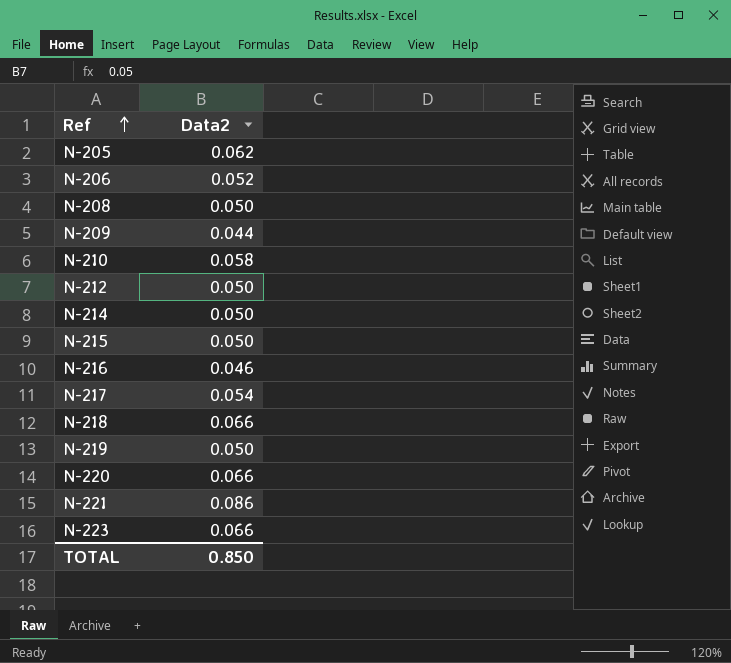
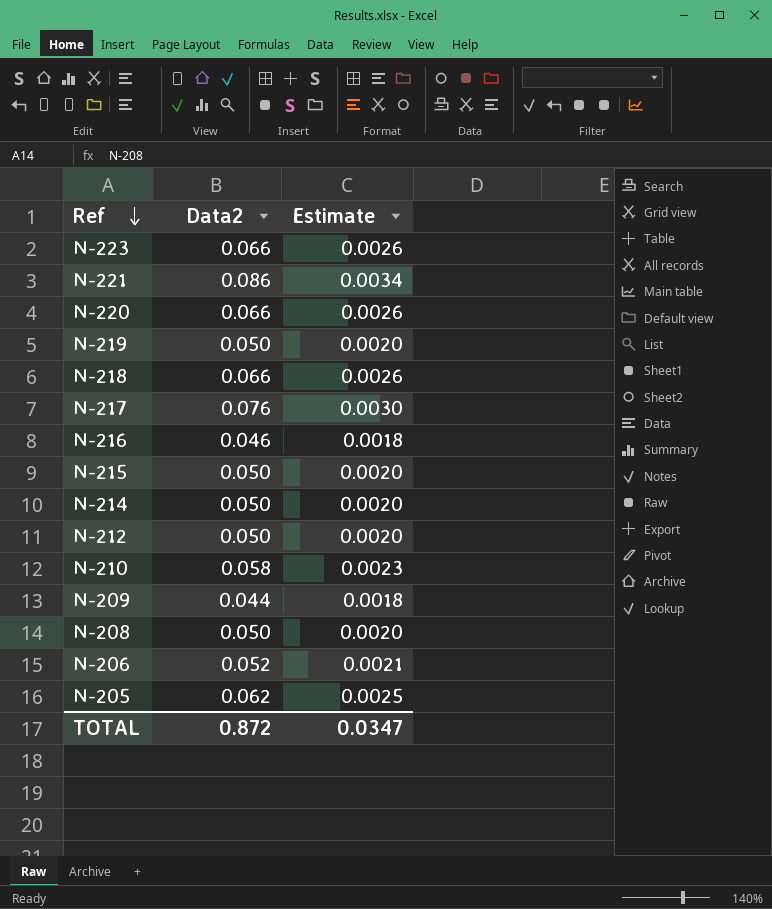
row order: Ref ascending -> Ref descending
column Estimate | formula: none -> [Data2] * 0.04
N-217 | Data2: 0.054 -> 0.076
TOTAL | Data2: 0.850 -> 0.872

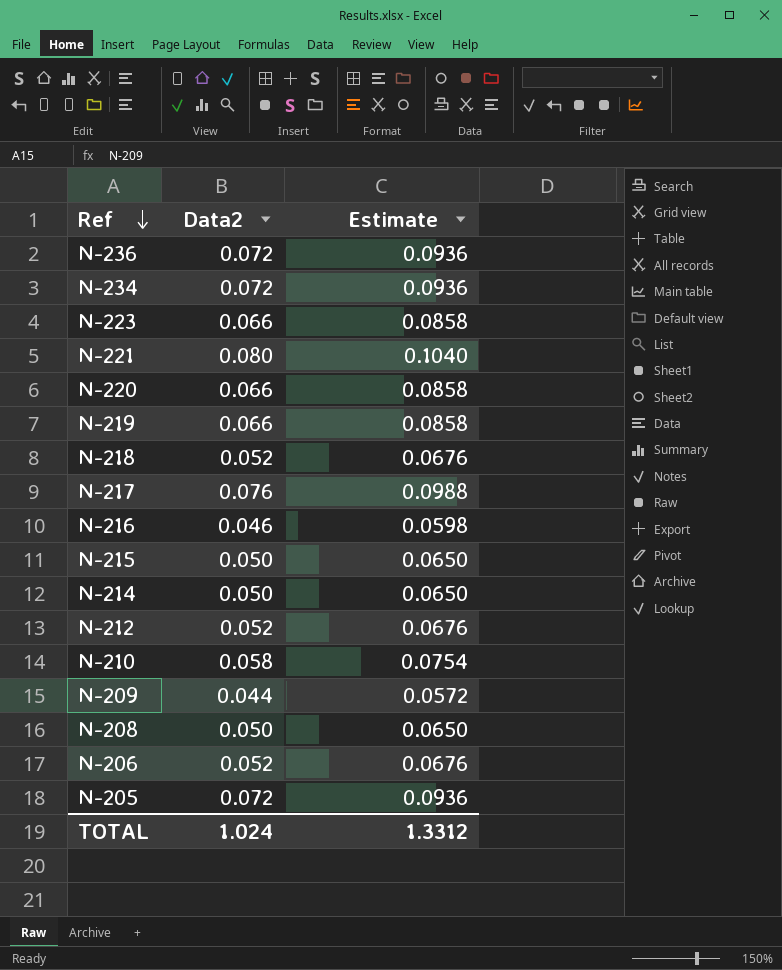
column Estimate | formula: [Data2] * 0.04 -> [Data2] * 1.3
row N-236: none -> 0.072 | 0.0936
row N-234: none -> 0.072 | 0.0936
N-221 | Data2: 0.086 -> 0.080
N-219 | Data2: 0.050 -> 0.066
N-218 | Data2: 0.066 -> 0.052
N-212 | Data2: 0.050 -> 0.052
N-205 | Data2: 0.062 -> 0.072
TOTAL | Data2: 0.872 -> 1.024
TOTAL | Estimate: 0.0347 -> 1.3312

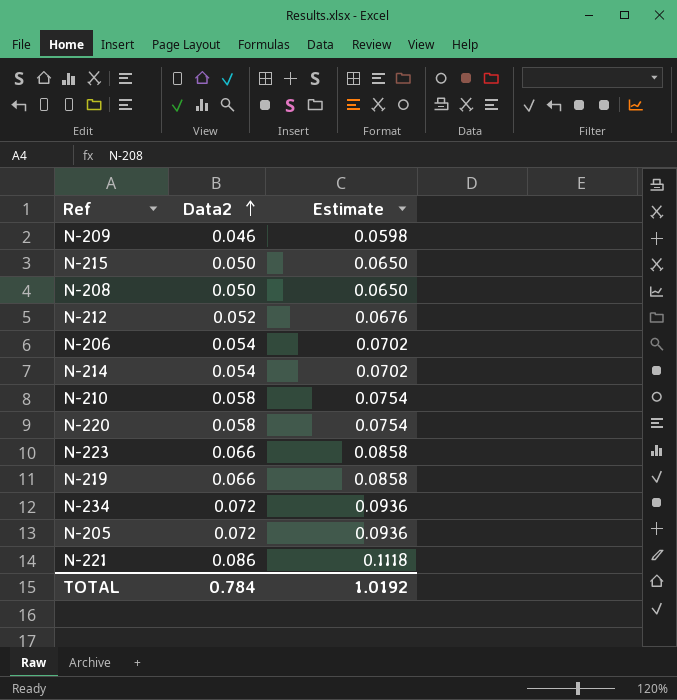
row order: Ref descending -> Data2 ascending
row N-236: 0.072 | 0.0936 -> none
row N-218: 0.052 | 0.0676 -> none
row N-217: 0.076 | 0.0988 -> none
row N-216: 0.046 | 0.0598 -> none
N-209 | Data2: 0.044 -> 0.046
N-209 | Estimate: 0.0572 -> 0.0598
N-206 | Data2: 0.052 -> 0.054
N-206 | Estimate: 0.0676 -> 0.0702
N-214 | Data2: 0.050 -> 0.054
N-214 | Estimate: 0.0650 -> 0.0702
N-220 | Data2: 0.066 -> 0.058
N-220 | Estimate: 0.0858 -> 0.0754
N-221 | Data2: 0.080 -> 0.086
N-221 | Estimate: 0.1040 -> 0.1118
TOTAL | Data2: 1.024 -> 0.784
TOTAL | Estimate: 1.3312 -> 1.0192

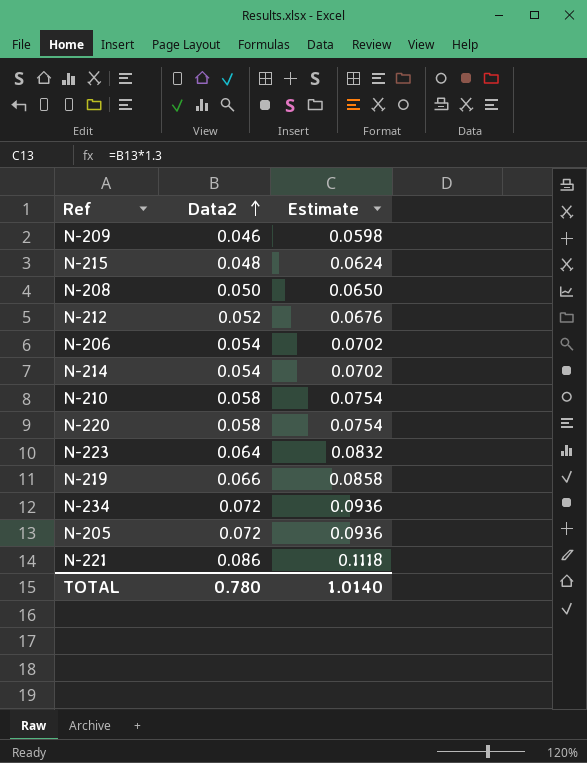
N-215 | Data2: 0.050 -> 0.048
N-215 | Estimate: 0.0650 -> 0.0624
N-223 | Data2: 0.066 -> 0.064
N-223 | Estimate: 0.0858 -> 0.0832
TOTAL | Data2: 0.784 -> 0.780
TOTAL | Estimate: 1.0192 -> 1.0140

